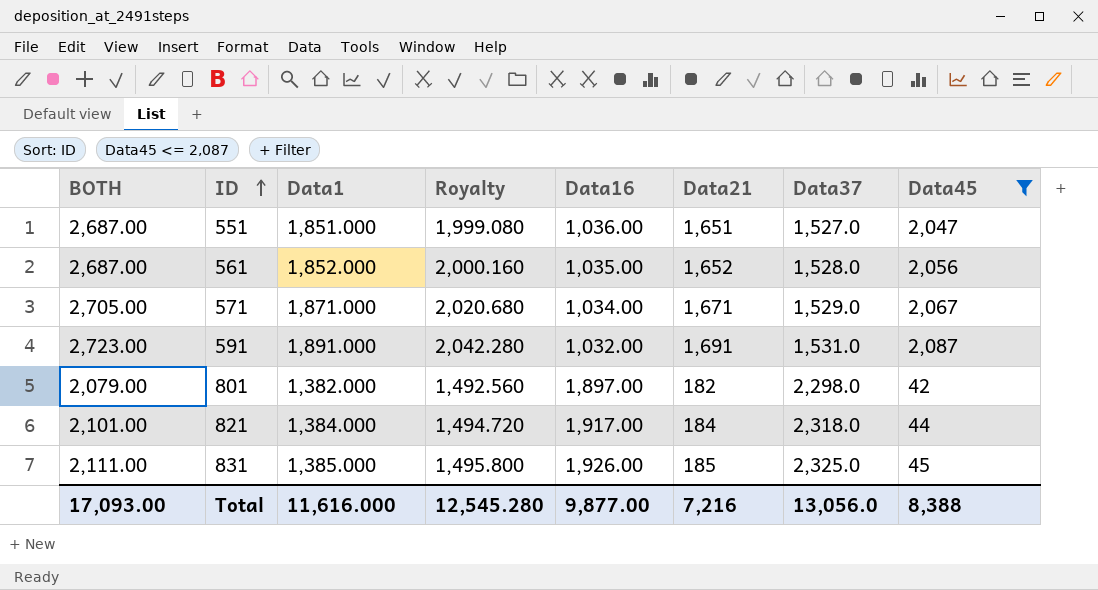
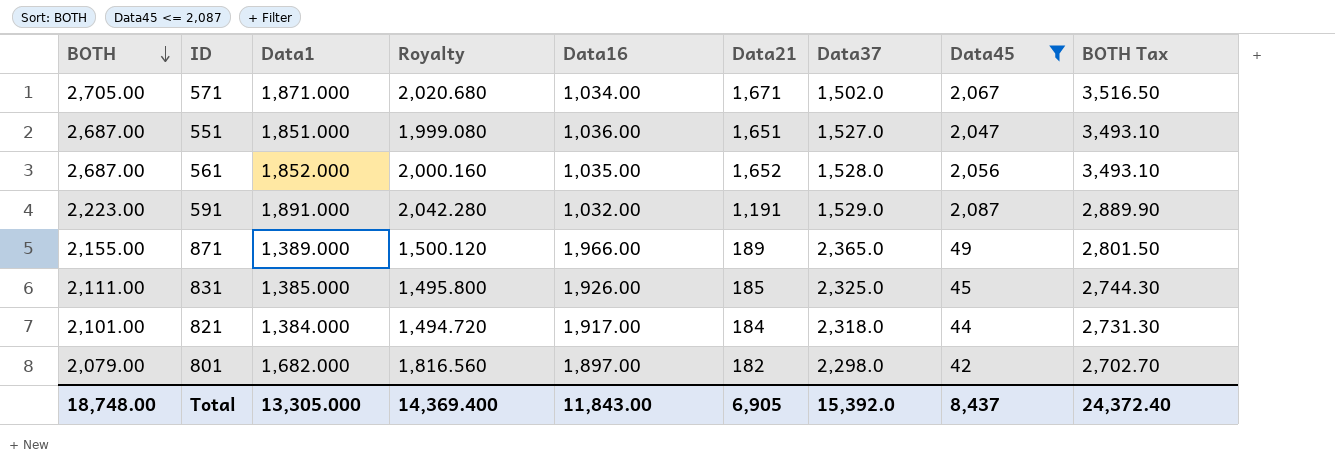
row order: ID ascending -> BOTH descending
column BOTH Tax | formula: none -> [BOTH] * 1.3
571 | Data37: 1,529.0 -> 1,502.0
591 | BOTH: 2,723.00 -> 2,223.00
591 | Data21: 1,691 -> 1,191
591 | Data37: 1,531.0 -> 1,529.0
row 871: none -> 2,155.00 | 1,389.000 | 1,500.120 | 1,966.00 | 189 | 2,365.0 | 49 | 2,801.50
801 | Data1: 1,382.000 -> 1,682.000
801 | Royalty: 1,492.560 -> 1,816.560
Total | BOTH: 17,093.00 -> 18,748.00
Total | Data1: 11,616.000 -> 13,305.000
Total | Royalty: 12,545.280 -> 14,369.400
Total | Data16: 9,877.00 -> 11,843.00
Total | Data21: 7,216 -> 6,905
Total | Data37: 13,056.0 -> 15,392.0
Total | Data45: 8,388 -> 8,437

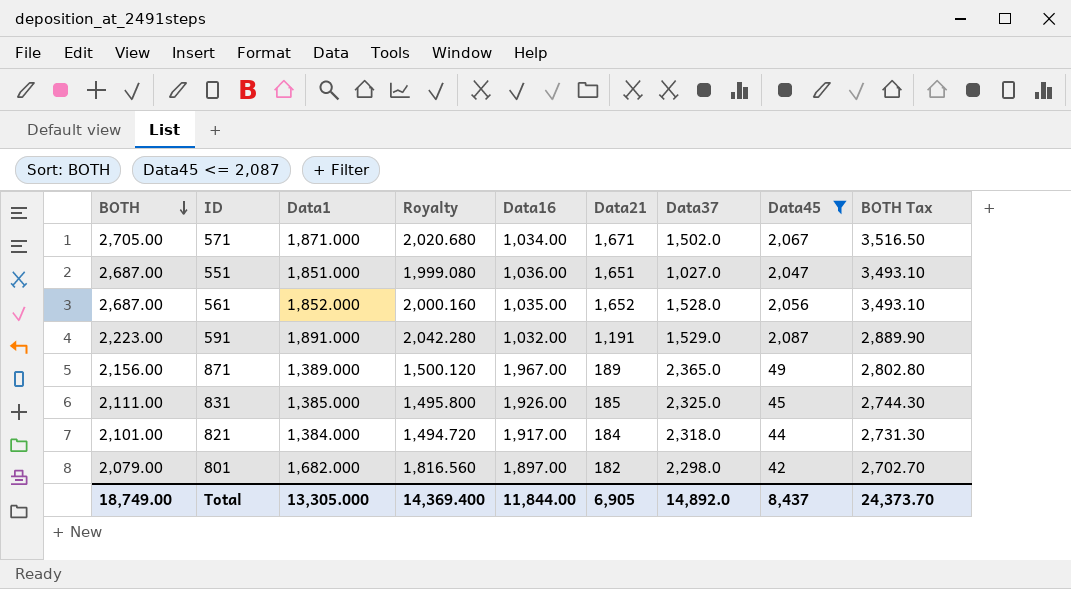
551 | Data37: 1,527.0 -> 1,027.0
871 | BOTH: 2,155.00 -> 2,156.00
871 | Data16: 1,966.00 -> 1,967.00
871 | BOTH Tax: 2,801.50 -> 2,802.80
Total | BOTH: 18,748.00 -> 18,749.00
Total | Data16: 11,843.00 -> 11,844.00
Total | Data37: 15,392.0 -> 14,892.0
Total | BOTH Tax: 24,372.40 -> 24,373.70

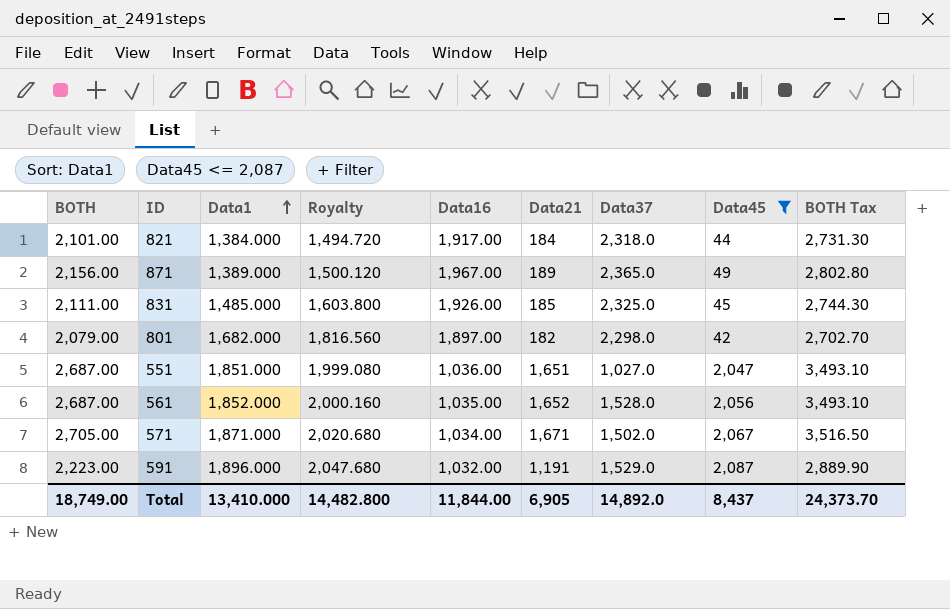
row order: BOTH descending -> Data1 ascending
831 | Data1: 1,385.000 -> 1,485.000
831 | Royalty: 1,495.800 -> 1,603.800
591 | Data1: 1,891.000 -> 1,896.000
591 | Royalty: 2,042.280 -> 2,047.680
Total | Data1: 13,305.000 -> 13,410.000
Total | Royalty: 14,369.400 -> 14,482.800

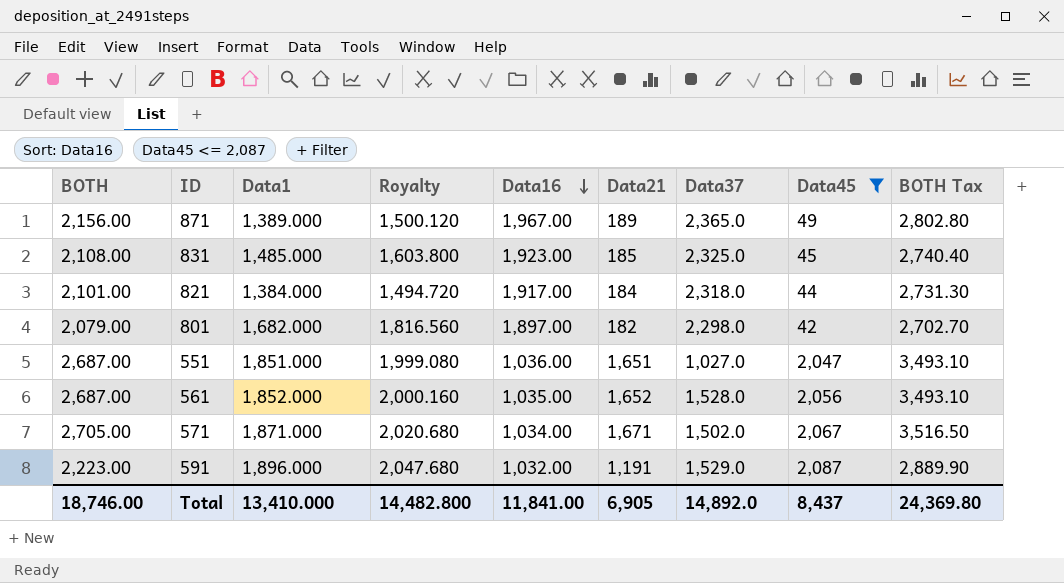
row order: Data1 ascending -> Data16 descending
831 | BOTH: 2,111.00 -> 2,108.00
831 | Data16: 1,926.00 -> 1,923.00
831 | BOTH Tax: 2,744.30 -> 2,740.40
Total | BOTH: 18,749.00 -> 18,746.00
Total | Data16: 11,844.00 -> 11,841.00
Total | BOTH Tax: 24,373.70 -> 24,369.80

